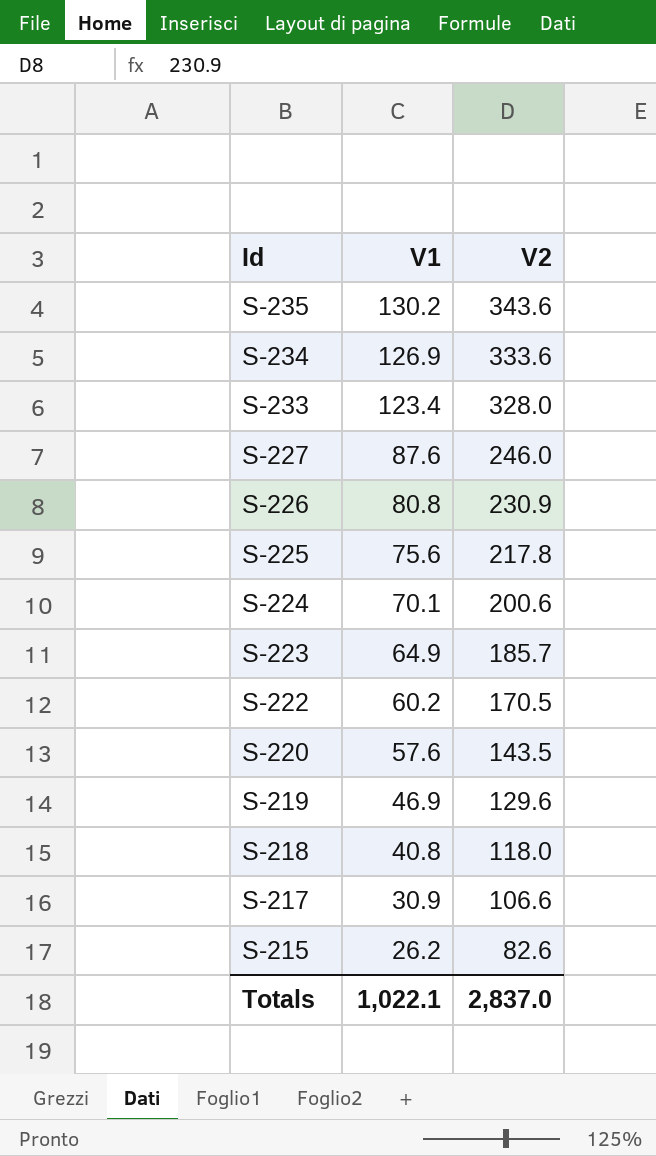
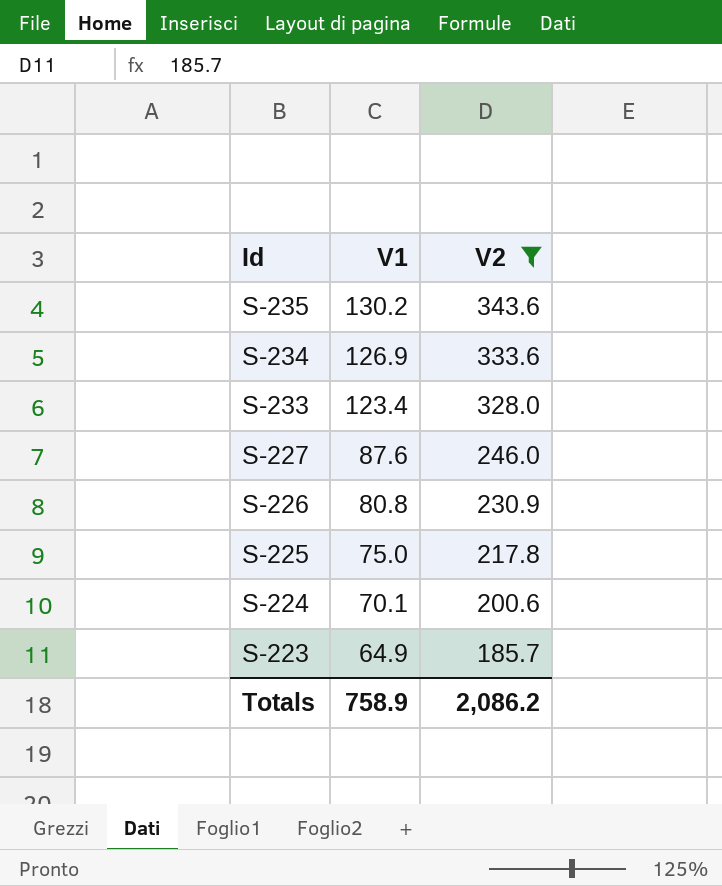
filter: none -> V2 >= 185.7
S-225 | V1: 75.6 -> 75.0
Totals | V1: 1,022.1 -> 758.9
Totals | V2: 2,837.0 -> 2,086.2

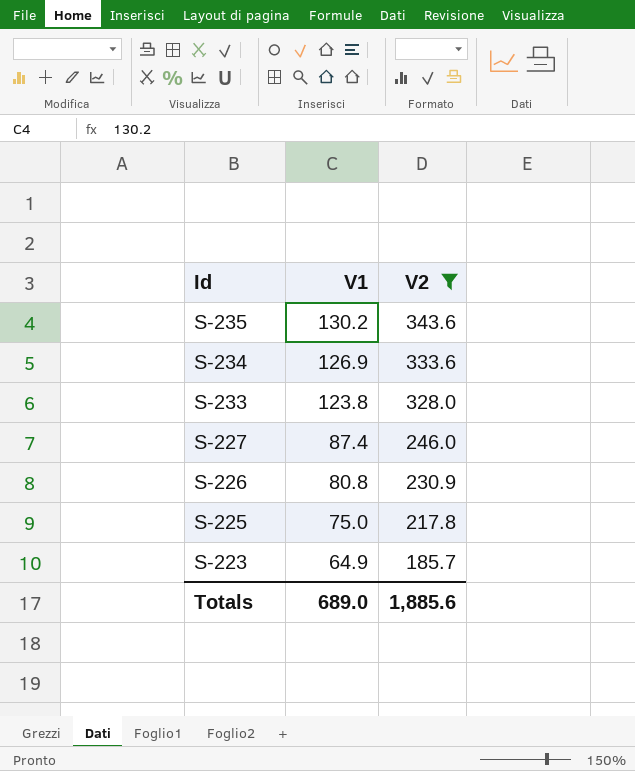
row S-224: 70.1 | 200.6 -> none
S-233 | V1: 123.4 -> 123.8
S-227 | V1: 87.6 -> 87.4
Totals | V1: 758.9 -> 689.0
Totals | V2: 2,086.2 -> 1,885.6

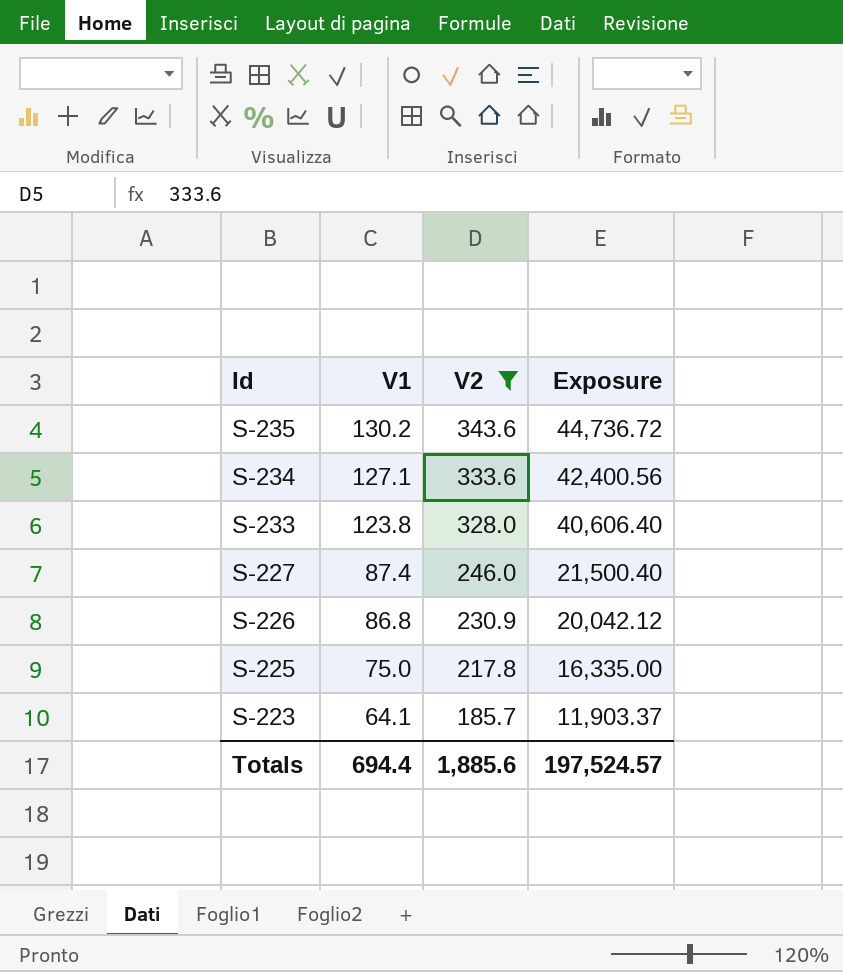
column Exposure | formula: none -> [V1] * [V2]
S-234 | V1: 126.9 -> 127.1
S-226 | V1: 80.8 -> 86.8
S-223 | V1: 64.9 -> 64.1
Totals | V1: 689.0 -> 694.4

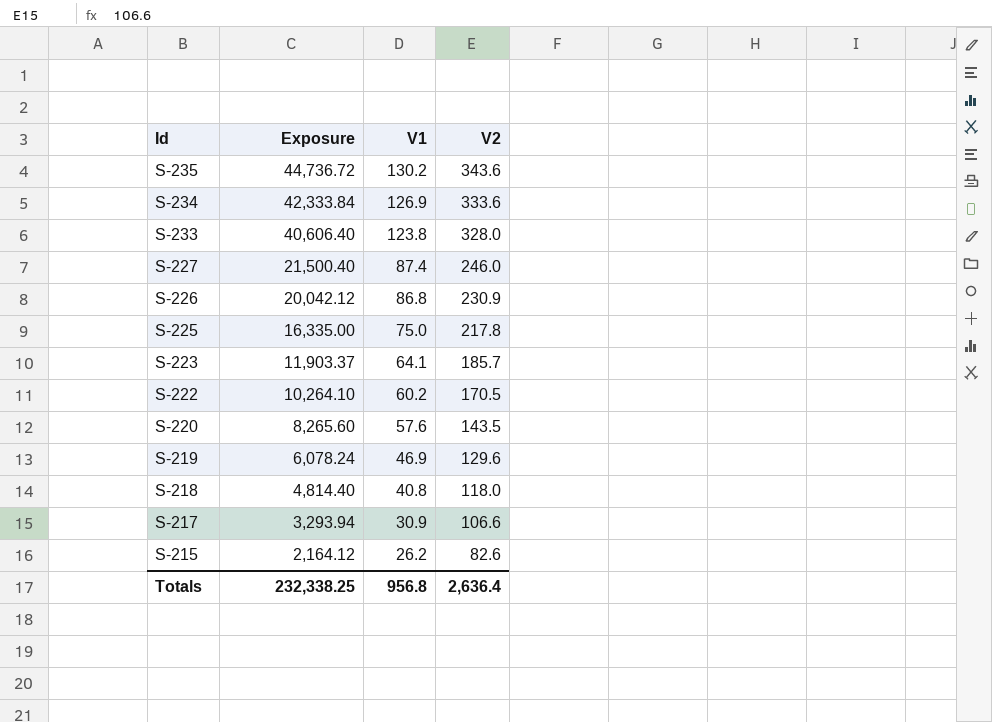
filter: V2 >= 185.7 -> none
column Exposure | position: 4 -> 2
S-234 | Exposure: 42,400.56 -> 42,333.84
S-234 | V1: 127.1 -> 126.9
Totals | Exposure: 197,524.57 -> 232,338.25
Totals | V1: 694.4 -> 956.8
Totals | V2: 1,885.6 -> 2,636.4

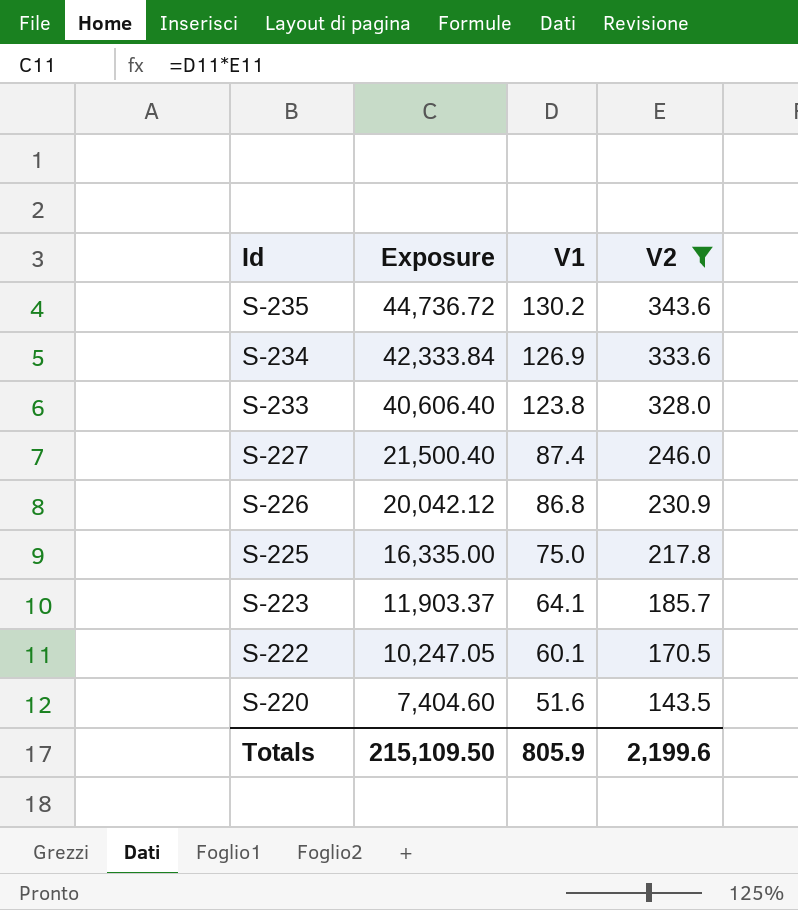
filter: none -> V2 >= 143.5
S-222 | Exposure: 10,264.10 -> 10,247.05
S-222 | V1: 60.2 -> 60.1
S-220 | Exposure: 8,265.60 -> 7,404.60
S-220 | V1: 57.6 -> 51.6
Totals | Exposure: 232,338.25 -> 215,109.50
Totals | V1: 956.8 -> 805.9
Totals | V2: 2,636.4 -> 2,199.6

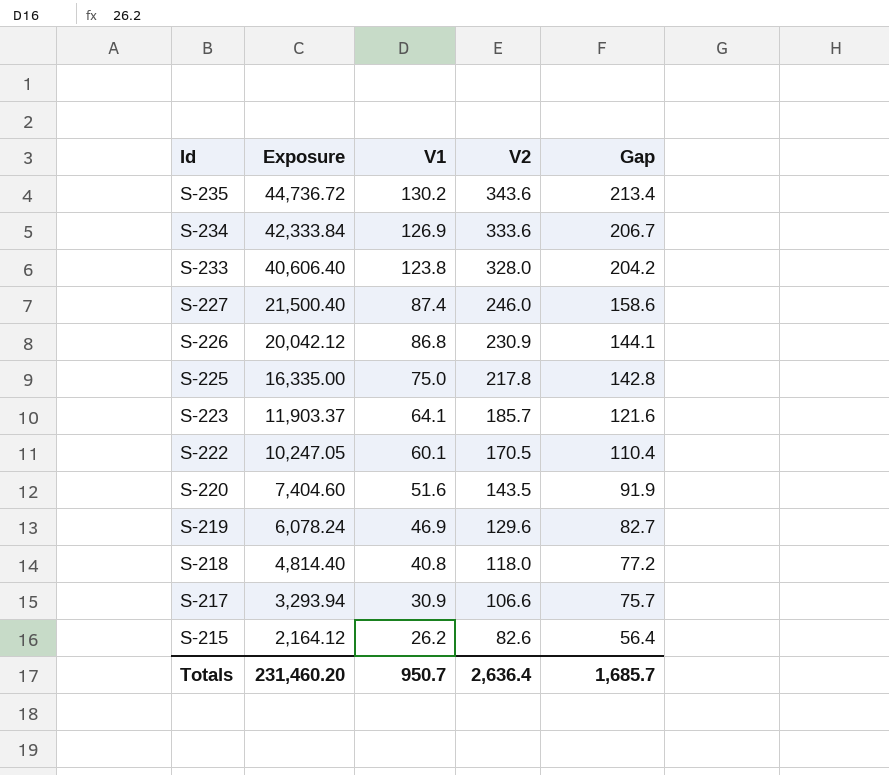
filter: V2 >= 143.5 -> none
column Gap | formula: none -> [V2] - [V1]
Totals | Exposure: 215,109.50 -> 231,460.20
Totals | V1: 805.9 -> 950.7
Totals | V2: 2,199.6 -> 2,636.4

